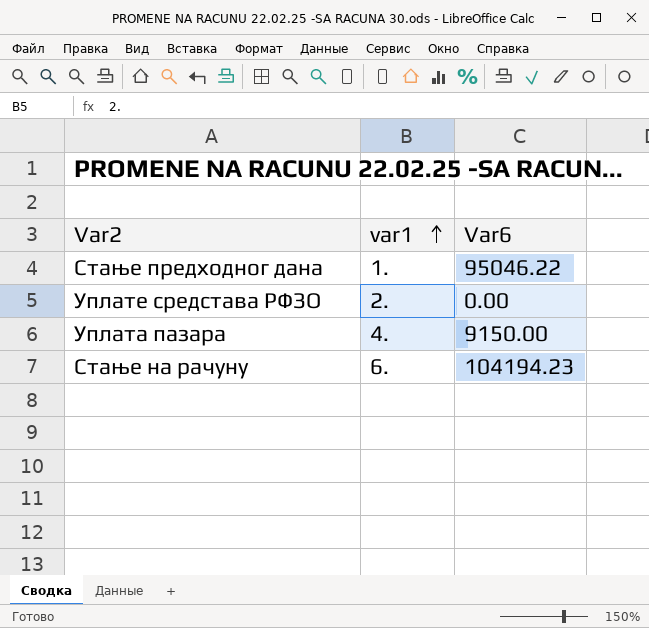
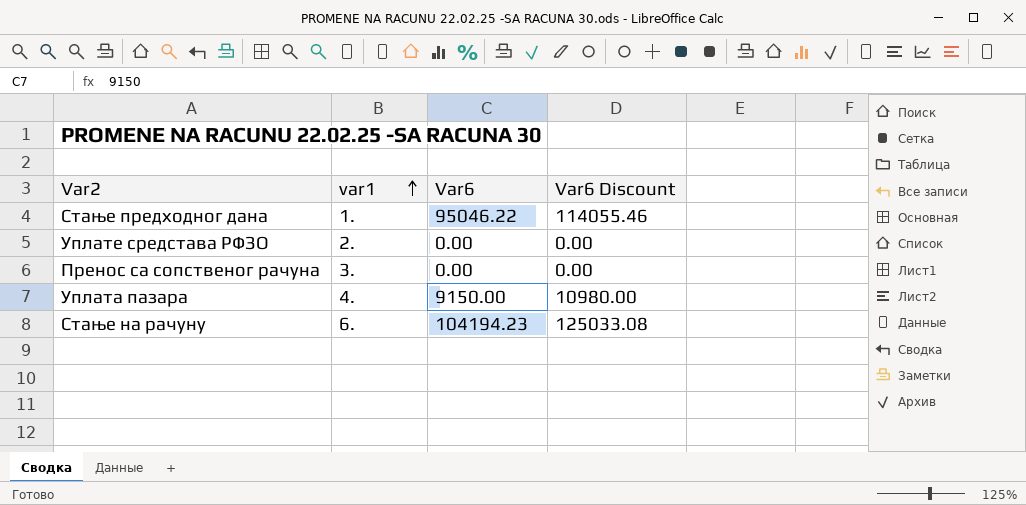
column Var6 Discount | formula: none -> [Var6] * 1.2
row Пренос са сопственог рачуна: none -> 3. | 0.00 | 0.00

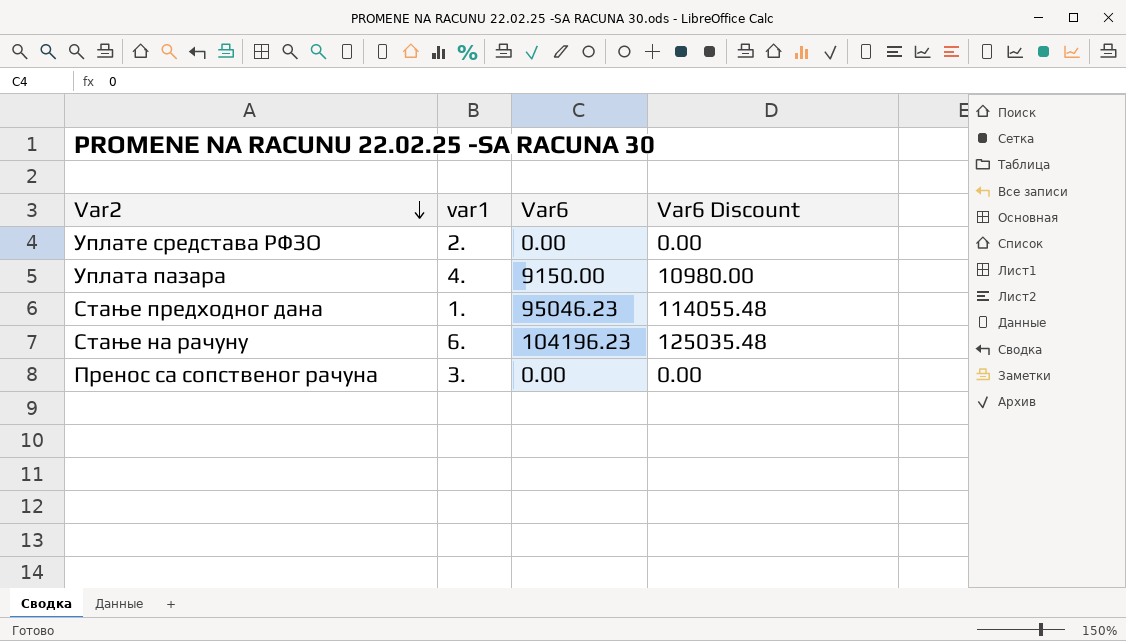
row order: var1 ascending -> Var2 descending
Стање предходног дана | Var6: 95046.22 -> 95046.23
Стање предходног дана | Var6 Discount: 114055.46 -> 114055.48
Стање на рачуну | Var6: 104194.23 -> 104196.23
Стање на рачуну | Var6 Discount: 125033.08 -> 125035.48

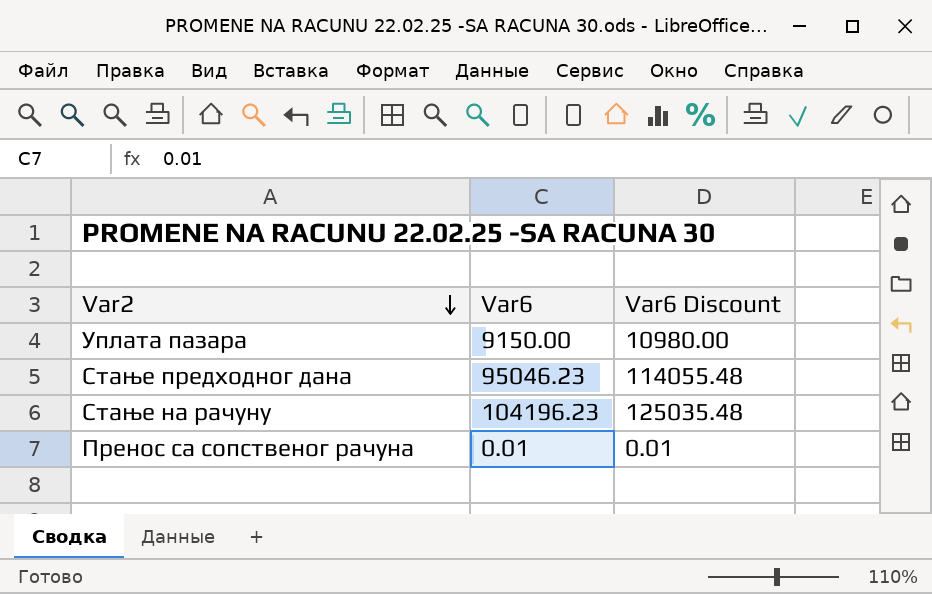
column var1 | position: 2 -> none
row Уплате средстава РФЗО: 2. | 0.00 | 0.00 -> none
Пренос са сопственог рачуна | Var6: 0.00 -> 0.01
Пренос са сопственог рачуна | Var6 Discount: 0.00 -> 0.01

